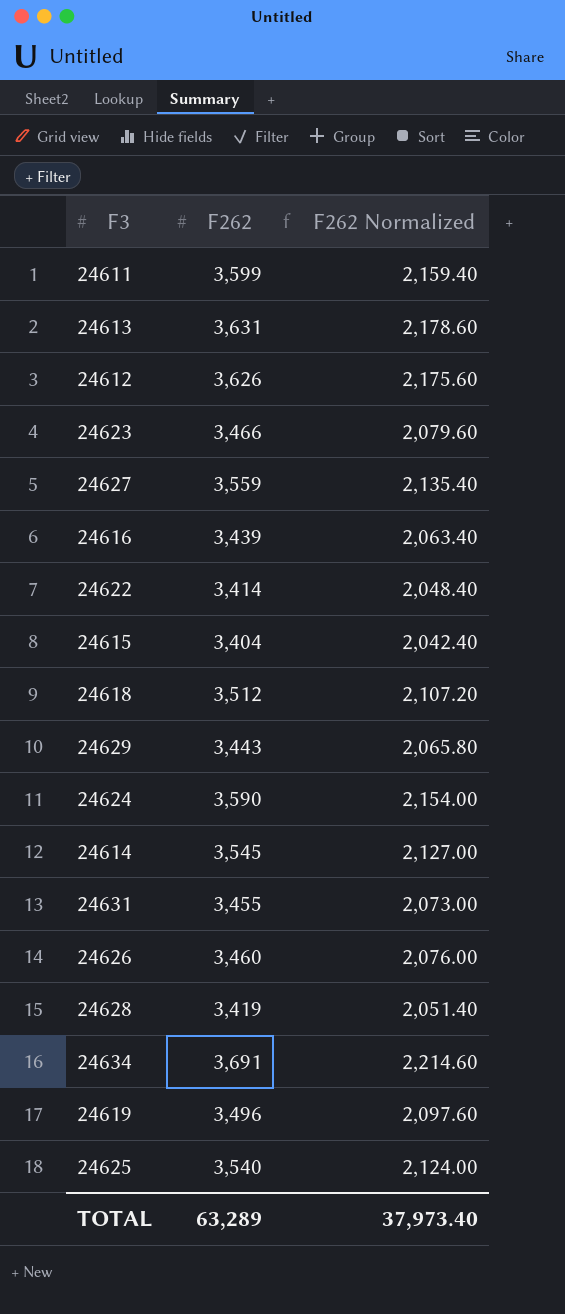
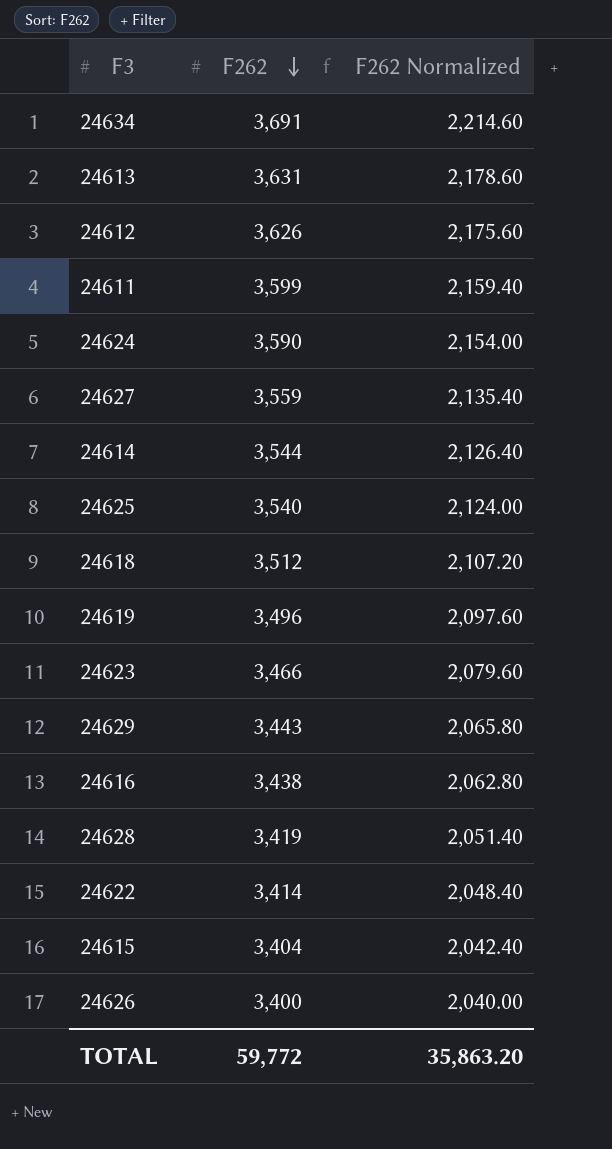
row order: none -> F262 descending
row 24631: 3,455 | 2,073.00 -> none
24614 | F262: 3,545 -> 3,544
24614 | F262 Normalized: 2,127.00 -> 2,126.40
24616 | F262: 3,439 -> 3,438
24616 | F262 Normalized: 2,063.40 -> 2,062.80
24626 | F262: 3,460 -> 3,400
24626 | F262 Normalized: 2,076.00 -> 2,040.00
TOTAL | F262: 63,289 -> 59,772
TOTAL | F262 Normalized: 37,973.40 -> 35,863.20

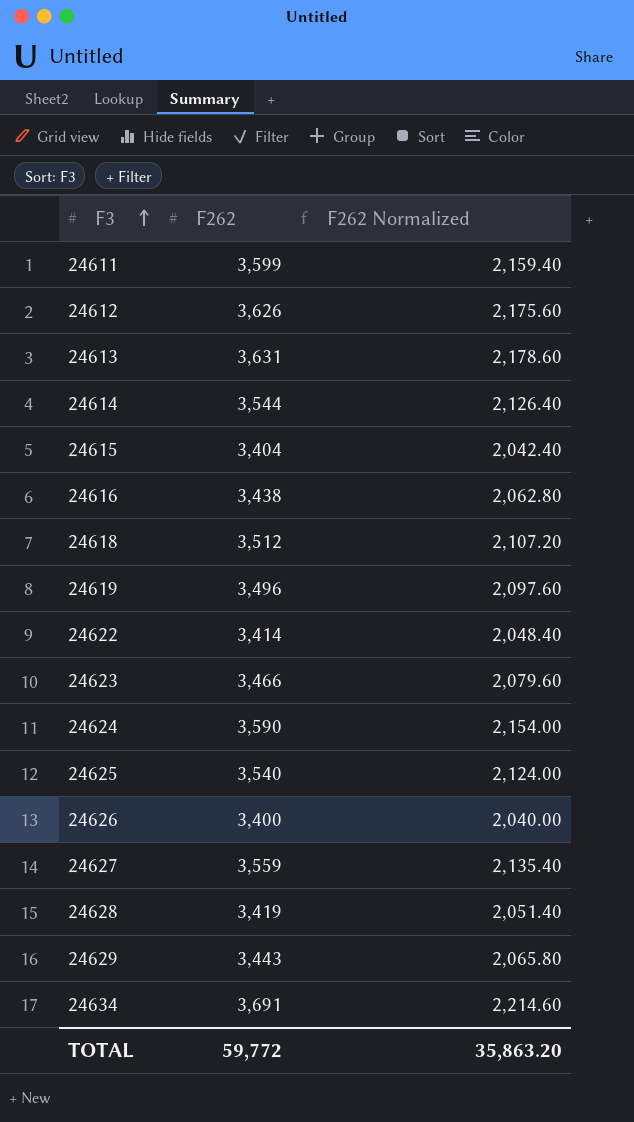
row order: F262 descending -> F3 ascending

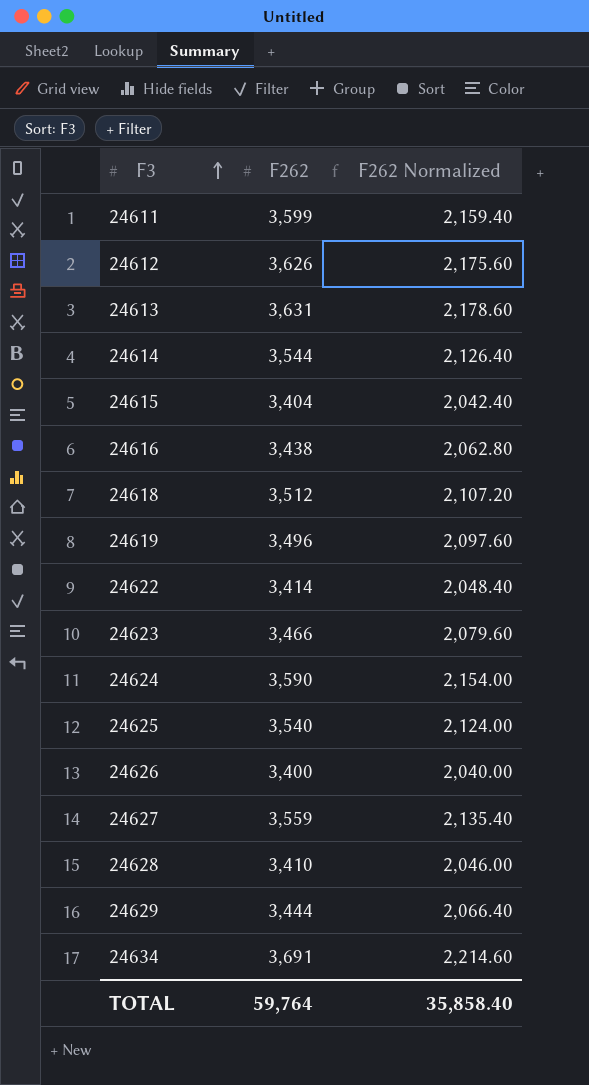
24628 | F262: 3,419 -> 3,410
24628 | F262 Normalized: 2,051.40 -> 2,046.00
24629 | F262: 3,443 -> 3,444
24629 | F262 Normalized: 2,065.80 -> 2,066.40
TOTAL | F262: 59,772 -> 59,764
TOTAL | F262 Normalized: 35,863.20 -> 35,858.40

